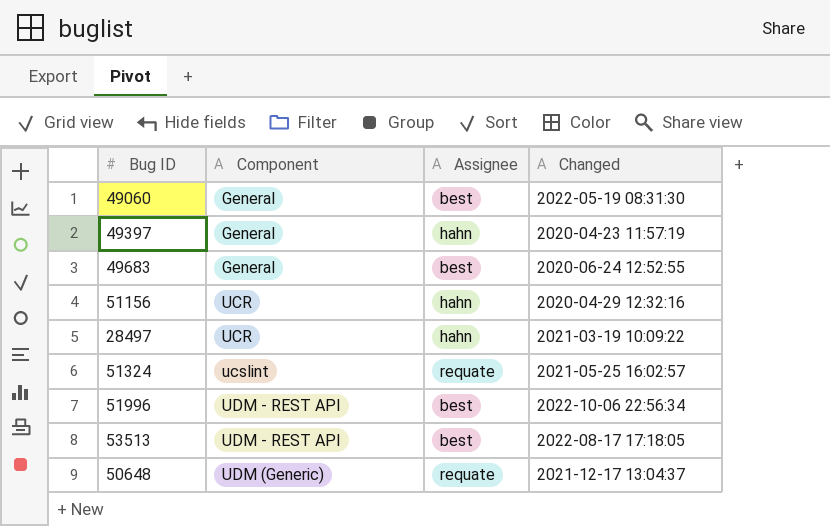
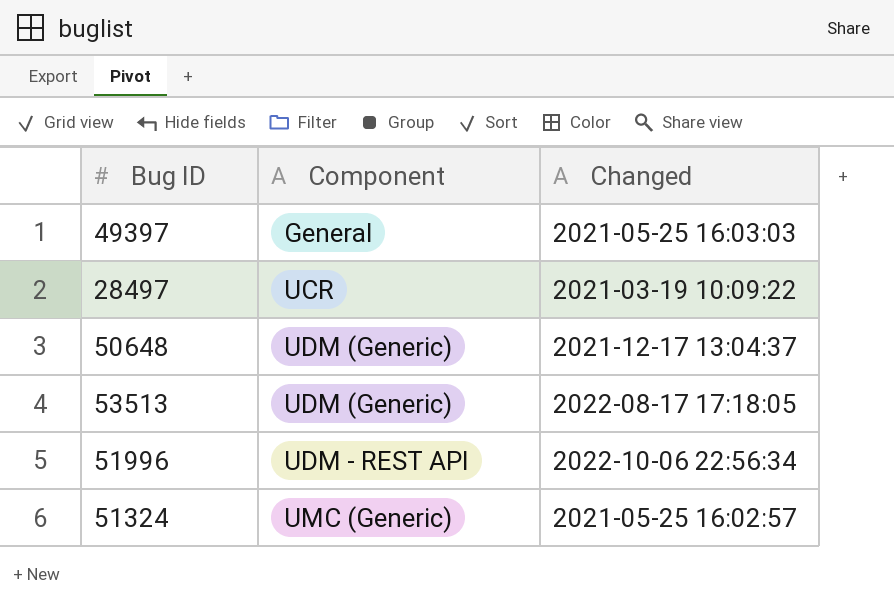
row order: none -> Component ascending
column Assignee | position: 3 -> none
row 49060: General | best | 2022-05-19 08:31:30 -> none
row 49683: General | best | 2020-06-24 12:52:55 -> none
row 51156: UCR | hahn | 2020-04-29 12:32:16 -> none
49397 | Changed: 2020-04-23 11:57:19 -> 2021-05-25 16:03:03
53513 | Component: UDM - REST API -> UDM (Generic)
51324 | Component: ucslint -> UMC (Generic)

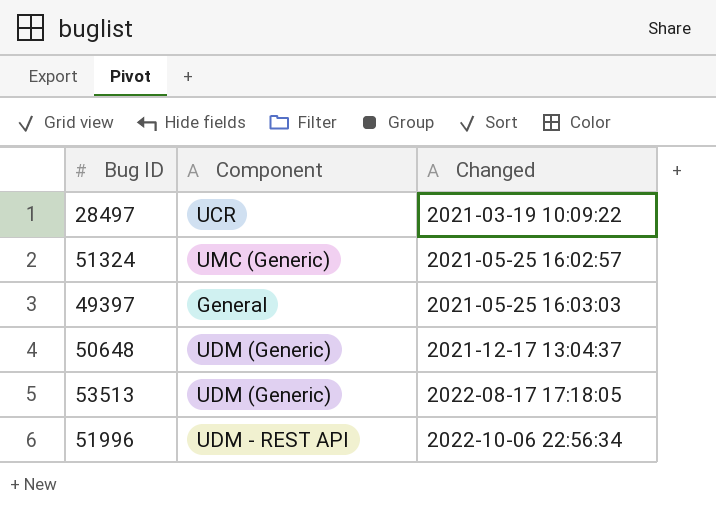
row order: Component ascending -> Changed ascending

